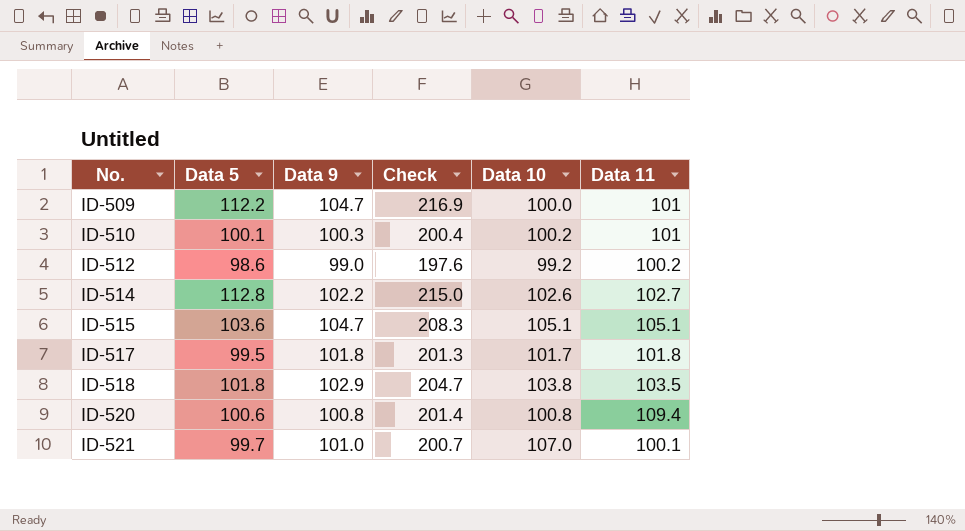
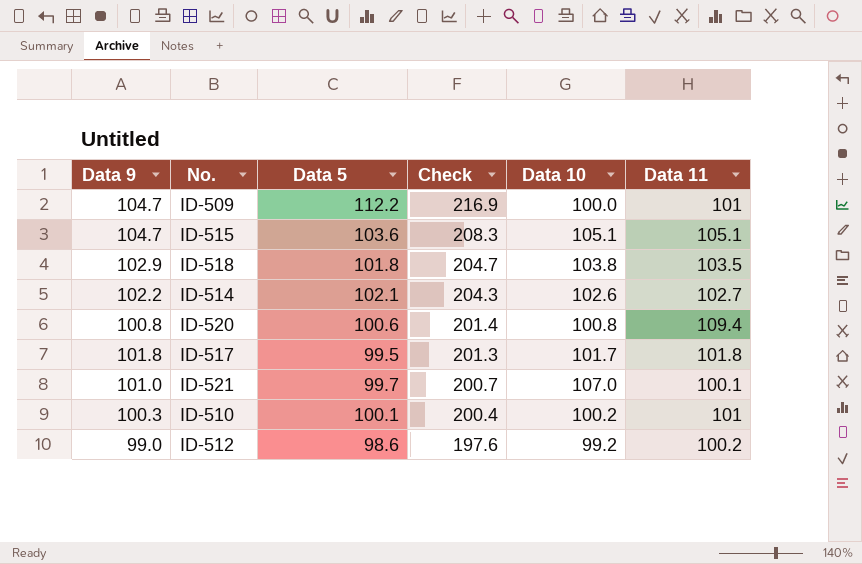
row order: No. ascending -> Check descending
column Data 9 | position: 3 -> 1
ID-514 | Data 5: 112.8 -> 102.1
ID-514 | Check: 215.0 -> 204.3

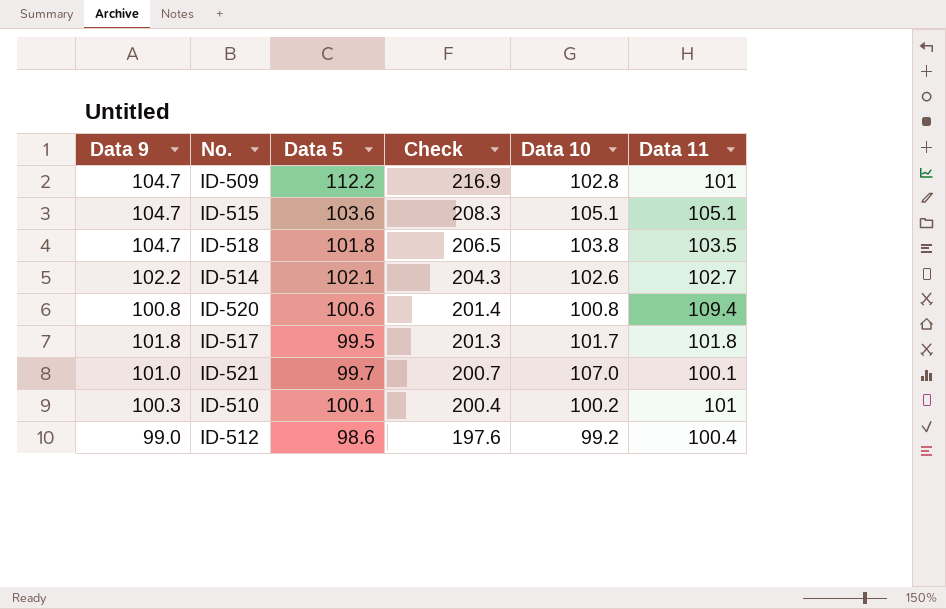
ID-509 | Data 10: 100.0 -> 102.8
ID-518 | Data 9: 102.9 -> 104.7
ID-518 | Check: 204.7 -> 206.5
ID-512 | Data 11: 100.2 -> 100.4

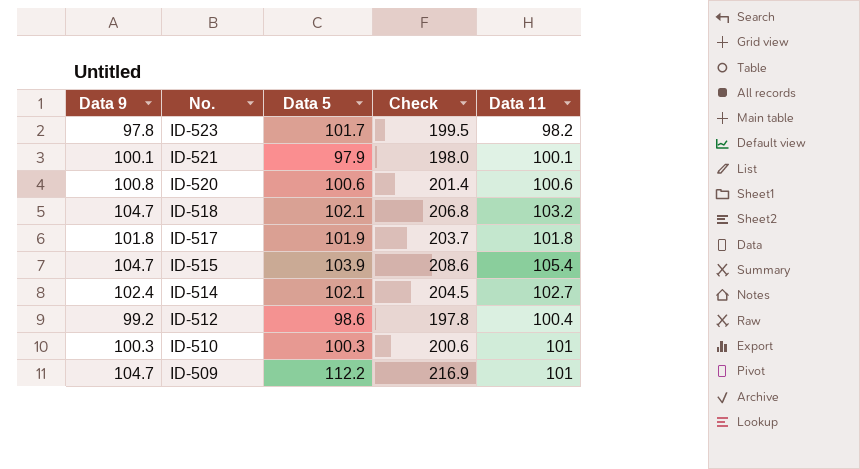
row order: Check descending -> No. descending
column Data 10 | position: 5 -> none
row ID-523: none -> 97.8 | 101.7 | 199.5 | 98.2
ID-521 | Data 9: 101.0 -> 100.1
ID-521 | Data 5: 99.7 -> 97.9
ID-521 | Check: 200.7 -> 198.0
ID-520 | Data 11: 109.4 -> 100.6
ID-518 | Data 5: 101.8 -> 102.1
ID-518 | Check: 206.5 -> 206.8
ID-518 | Data 11: 103.5 -> 103.2
ID-517 | Data 5: 99.5 -> 101.9
ID-517 | Check: 201.3 -> 203.7
ID-515 | Data 5: 103.6 -> 103.9
ID-515 | Check: 208.3 -> 208.6
ID-515 | Data 11: 105.1 -> 105.4
ID-514 | Data 9: 102.2 -> 102.4
ID-514 | Check: 204.3 -> 204.5
ID-512 | Data 9: 99.0 -> 99.2
ID-512 | Check: 197.6 -> 197.8
ID-510 | Data 5: 100.1 -> 100.3
ID-510 | Check: 200.4 -> 200.6

